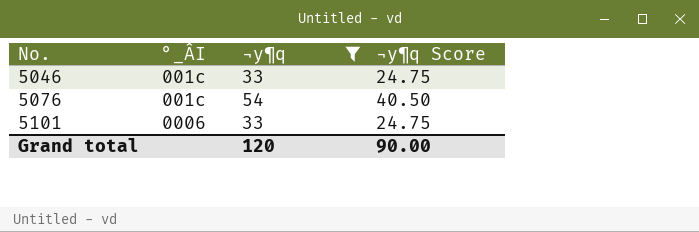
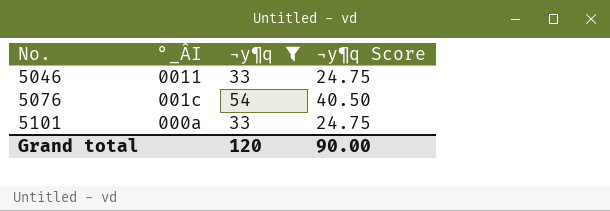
5046 | °_ÂI: 001c -> 0011
5101 | °_ÂI: 0006 -> 000a

